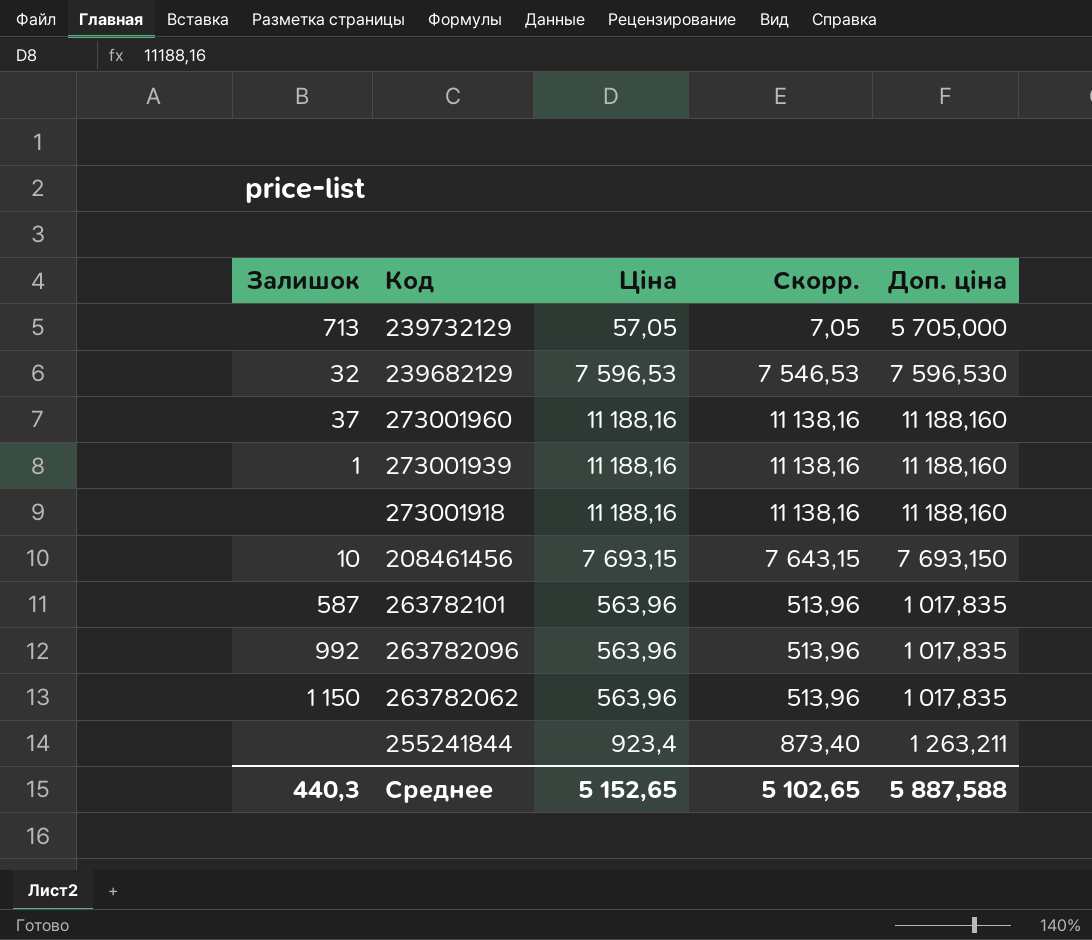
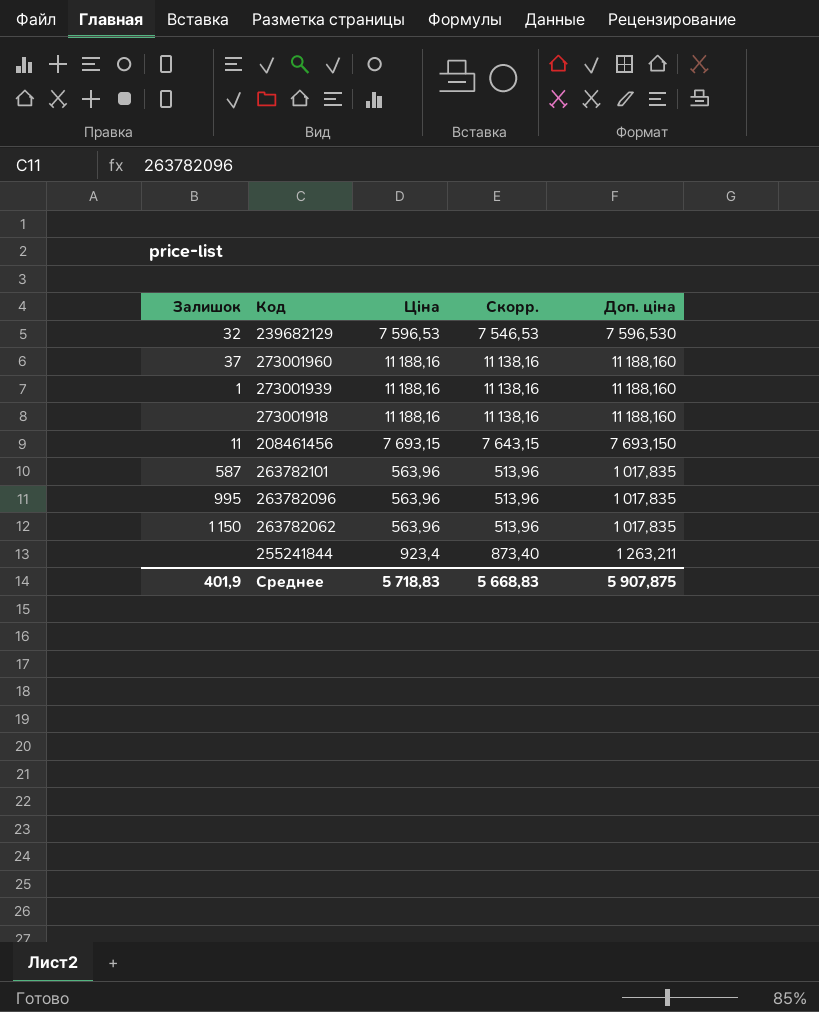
row 239732129: 713 | 57,05 | 7,05 | 5 705,000 -> none
208461456 | Залишок: 10 -> 11
263782096 | Залишок: 992 -> 995
Среднее | Залишок: 440,3 -> 401,9
Среднее | Ціна: 5 152,65 -> 5 718,83
Среднее | Скорр.: 5 102,65 -> 5 668,83
Среднее | Доп. ціна: 5 887,588 -> 5 907,875

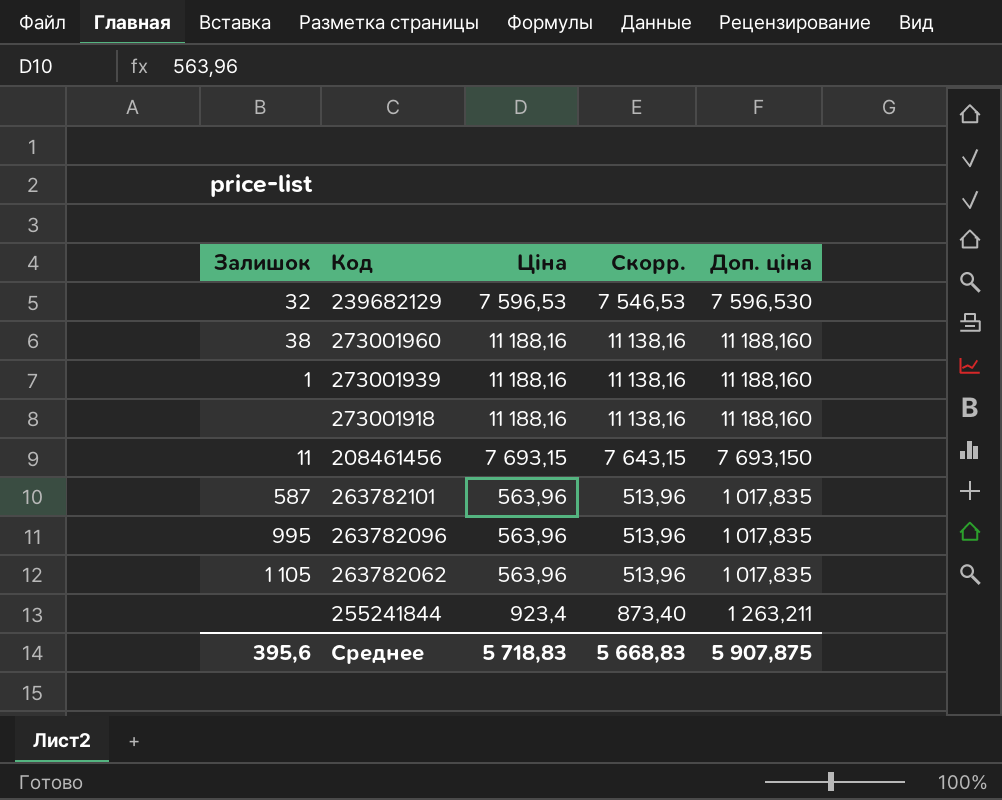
273001960 | Залишок: 37 -> 38
263782062 | Залишок: 1 150 -> 1 105
Среднее | Залишок: 401,9 -> 395,6

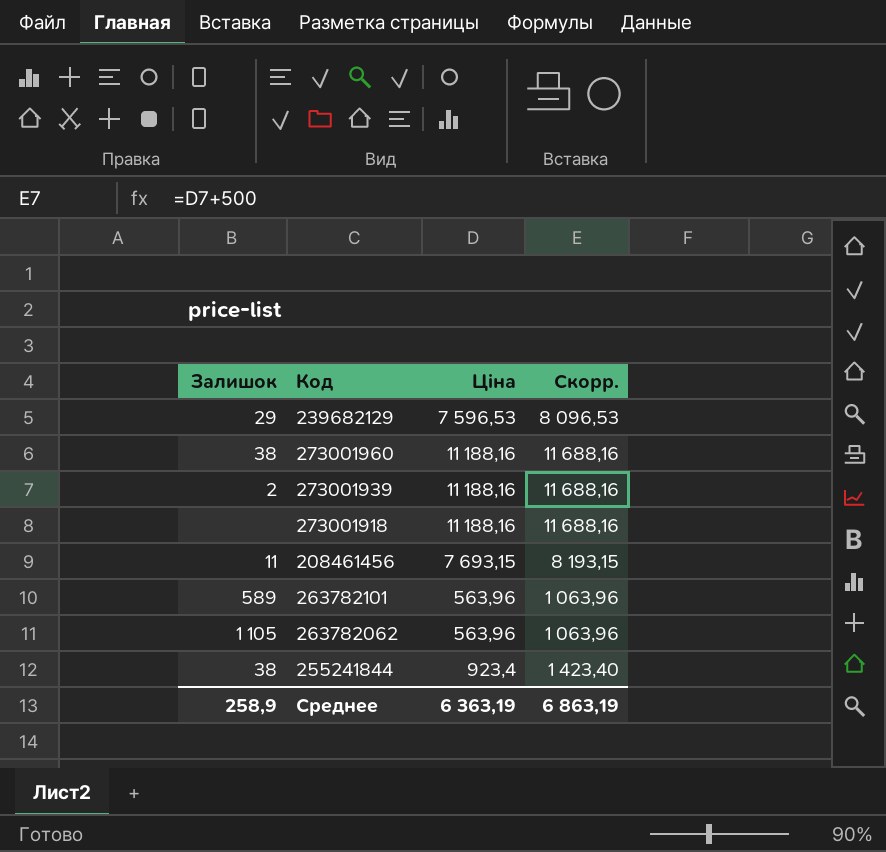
column Доп. ціна | position: 5 -> none
column Скорр. | formula: [Ціна] - 50 -> [Ціна] + 500
row 263782096: 995 | 563,96 | 513,96 | 1 017,835 -> none
239682129 | Залишок: 32 -> 29
273001939 | Залишок: 1 -> 2
263782101 | Залишок: 587 -> 589
255241844 | Залишок: none -> 38
Среднее | Залишок: 395,6 -> 258,9
Среднее | Ціна: 5 718,83 -> 6 363,19
Среднее | Скорр.: 5 668,83 -> 6 863,19

